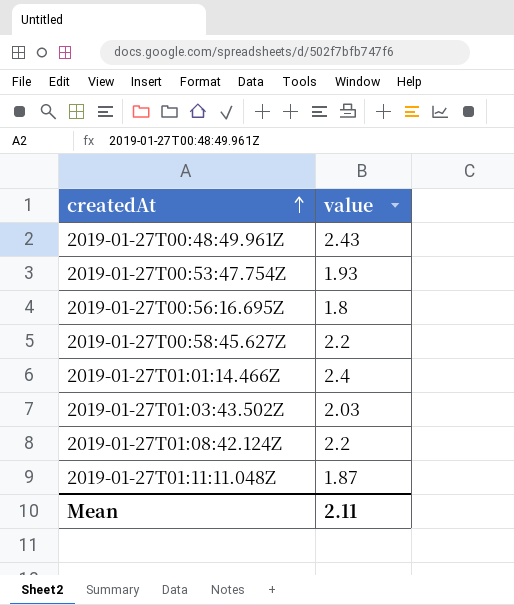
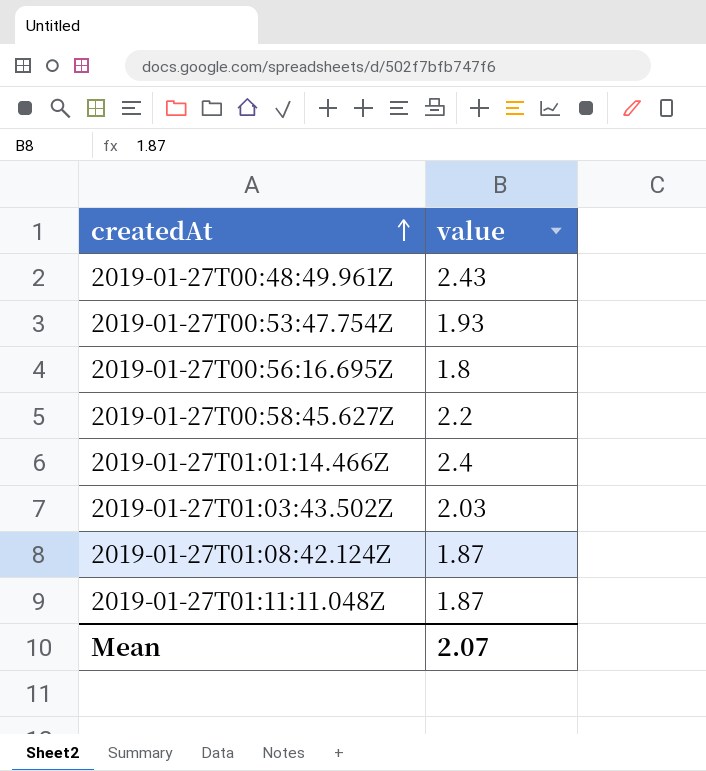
2019-01-27T01:08:42.124Z | value: 2.2 -> 1.87
Mean | value: 2.11 -> 2.07

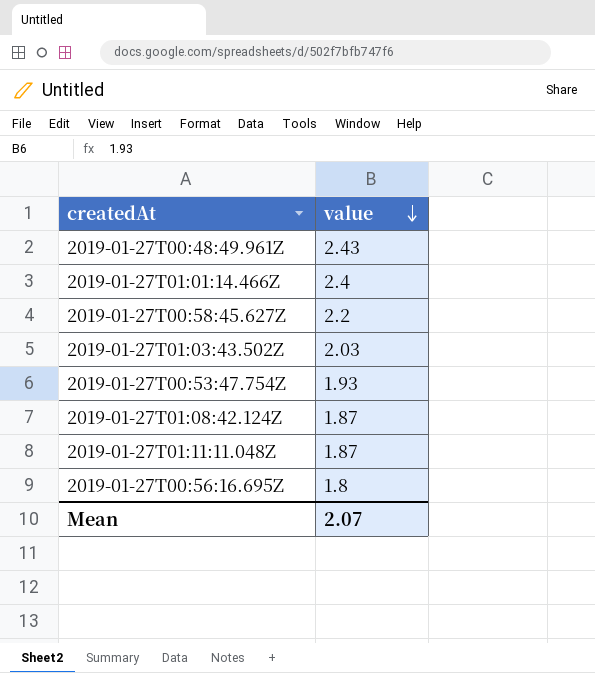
row order: createdAt ascending -> value descending

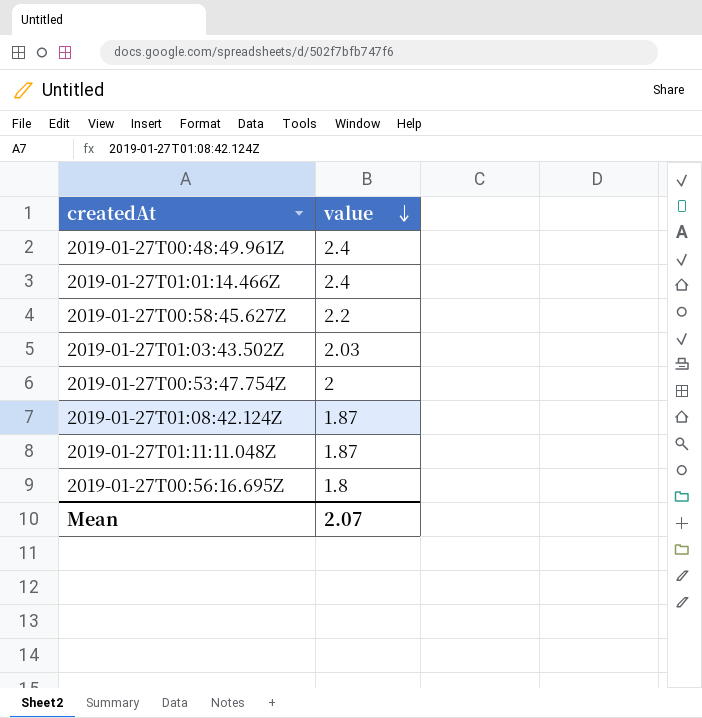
2019-01-27T00:48:49.961Z | value: 2.43 -> 2.4
2019-01-27T00:53:47.754Z | value: 1.93 -> 2

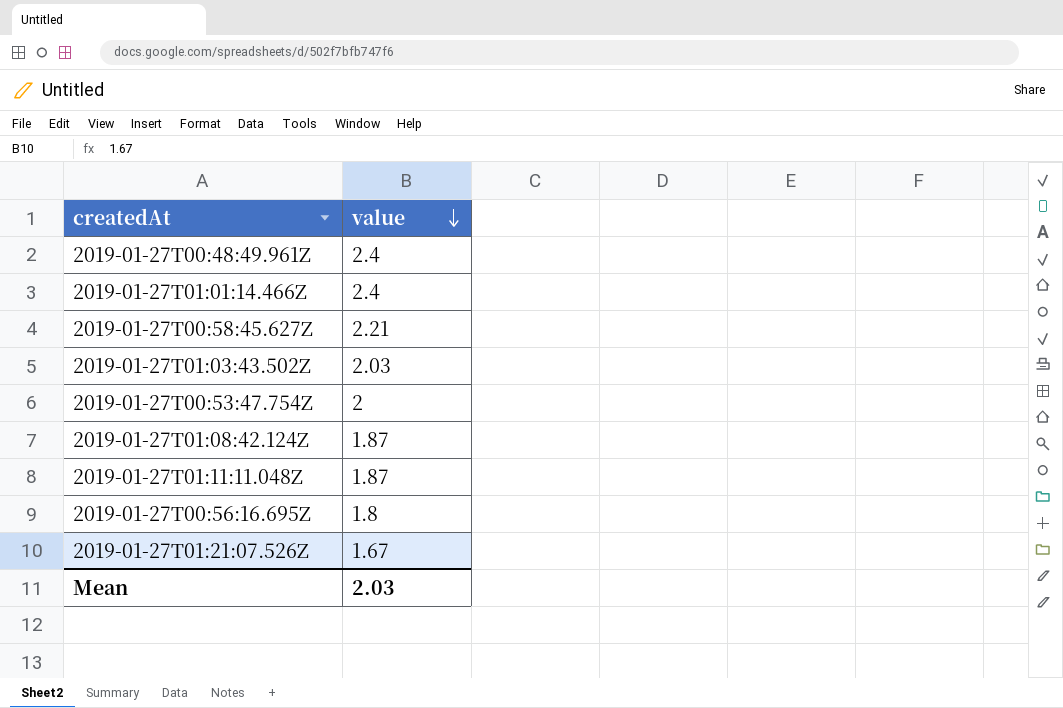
2019-01-27T00:58:45.627Z | value: 2.2 -> 2.21
row 2019-01-27T01:21:07.526Z: none -> 1.67
Mean | value: 2.07 -> 2.03

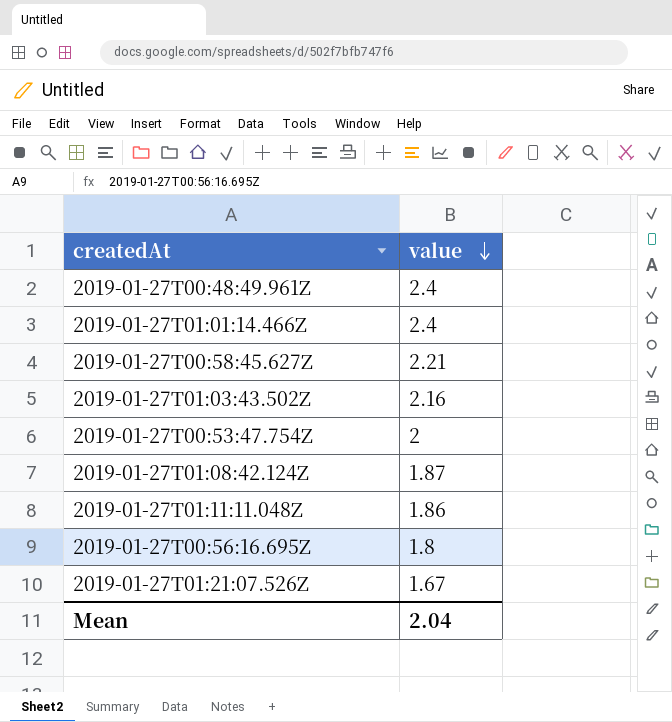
2019-01-27T01:03:43.502Z | value: 2.03 -> 2.16
2019-01-27T01:11:11.048Z | value: 1.87 -> 1.86
Mean | value: 2.03 -> 2.04

